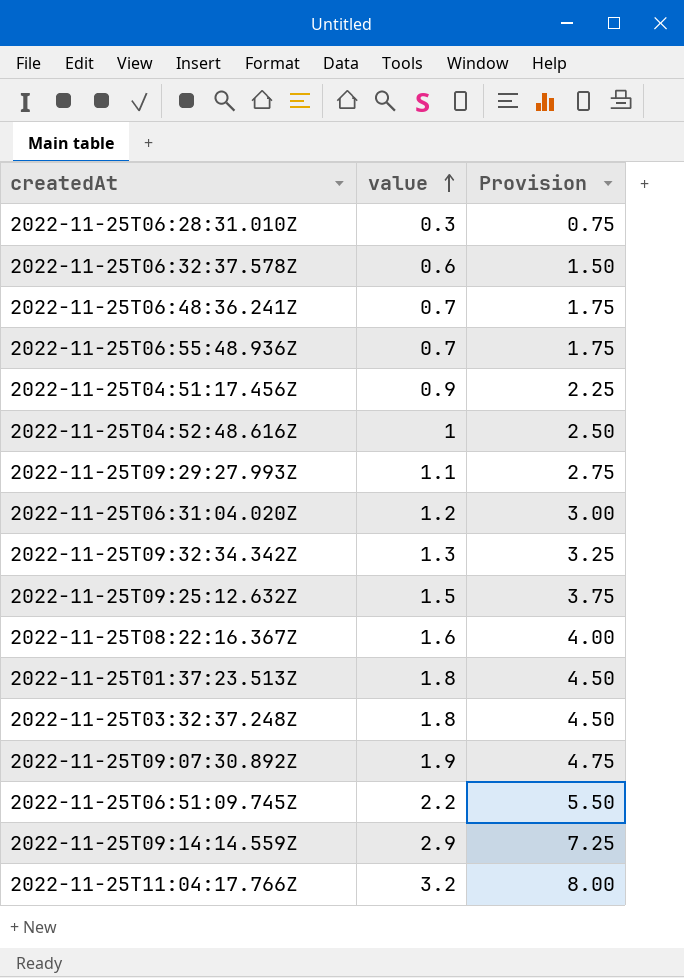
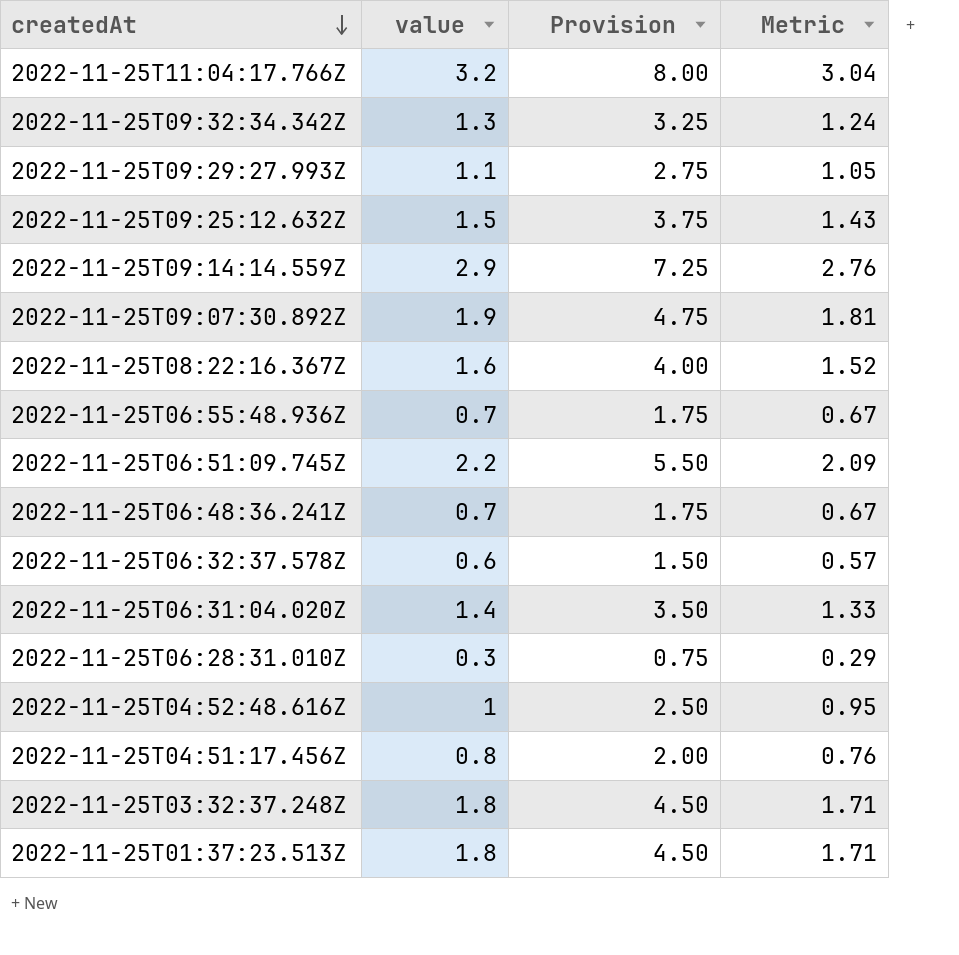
row order: value ascending -> createdAt descending
column Metric | formula: none -> [value] * 0.95
2022-11-25T06:31:04.020Z | value: 1.2 -> 1.4
2022-11-25T06:31:04.020Z | Provision: 3.00 -> 3.50
2022-11-25T04:51:17.456Z | value: 0.9 -> 0.8
2022-11-25T04:51:17.456Z | Provision: 2.25 -> 2.00

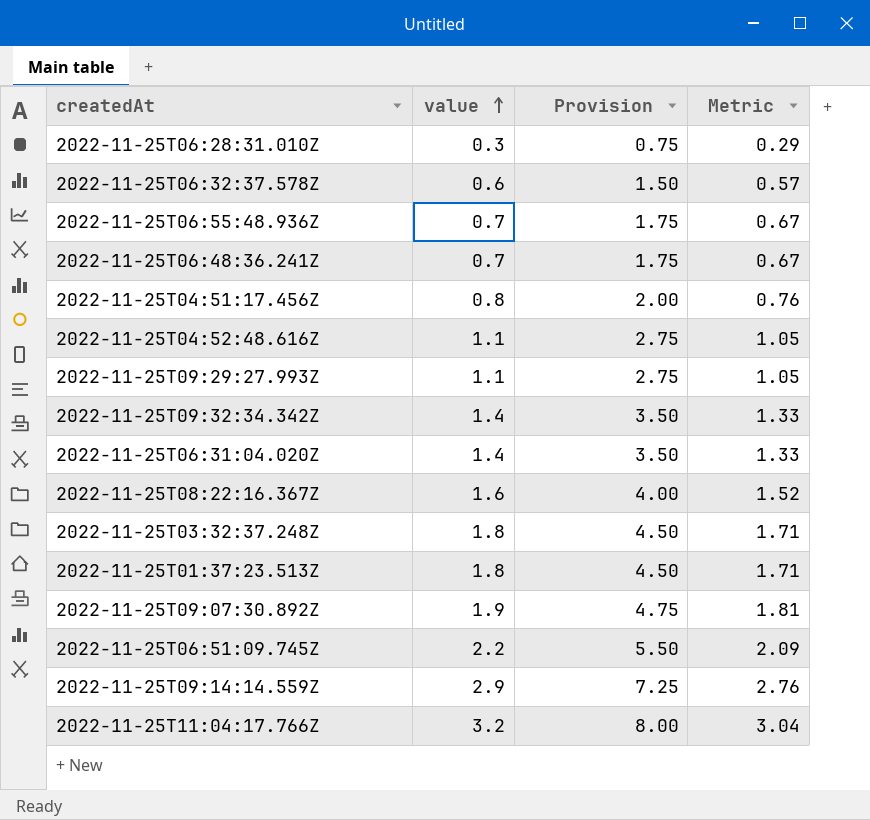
row order: createdAt descending -> value ascending
row 2022-11-25T09:25:12.632Z: 1.5 | 3.75 | 1.43 -> none
2022-11-25T04:52:48.616Z | value: 1 -> 1.1
2022-11-25T04:52:48.616Z | Provision: 2.50 -> 2.75
2022-11-25T04:52:48.616Z | Metric: 0.95 -> 1.05
2022-11-25T09:32:34.342Z | value: 1.3 -> 1.4
2022-11-25T09:32:34.342Z | Provision: 3.25 -> 3.50
2022-11-25T09:32:34.342Z | Metric: 1.24 -> 1.33

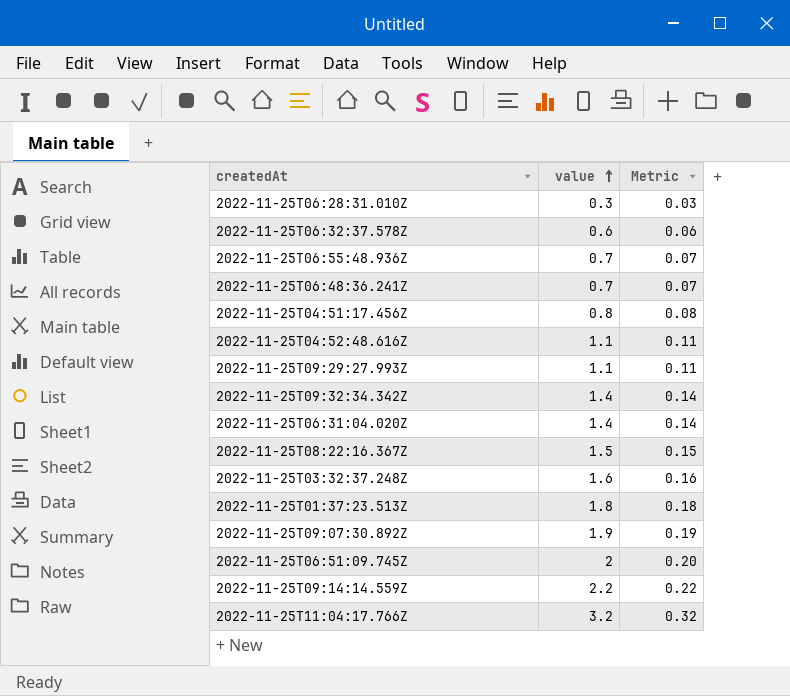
column Provision | formula: [value] * 2.5 -> none
column Metric | formula: [value] * 0.95 -> [value] * 0.1
2022-11-25T08:22:16.367Z | value: 1.6 -> 1.5
2022-11-25T03:32:37.248Z | value: 1.8 -> 1.6
2022-11-25T06:51:09.745Z | value: 2.2 -> 2
2022-11-25T09:14:14.559Z | value: 2.9 -> 2.2

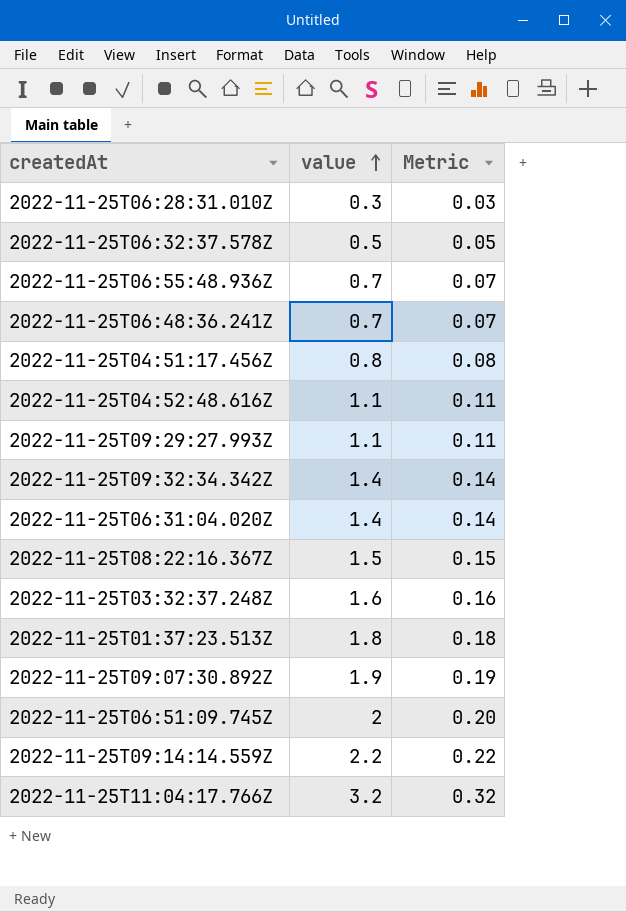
2022-11-25T06:32:37.578Z | value: 0.6 -> 0.5
2022-11-25T06:32:37.578Z | Metric: 0.06 -> 0.05

